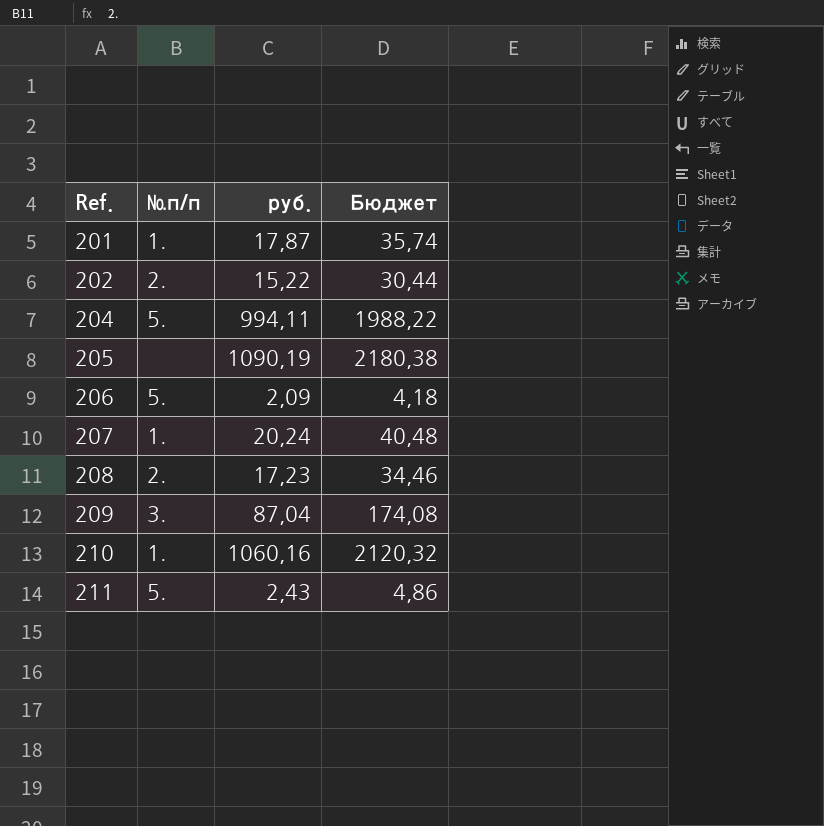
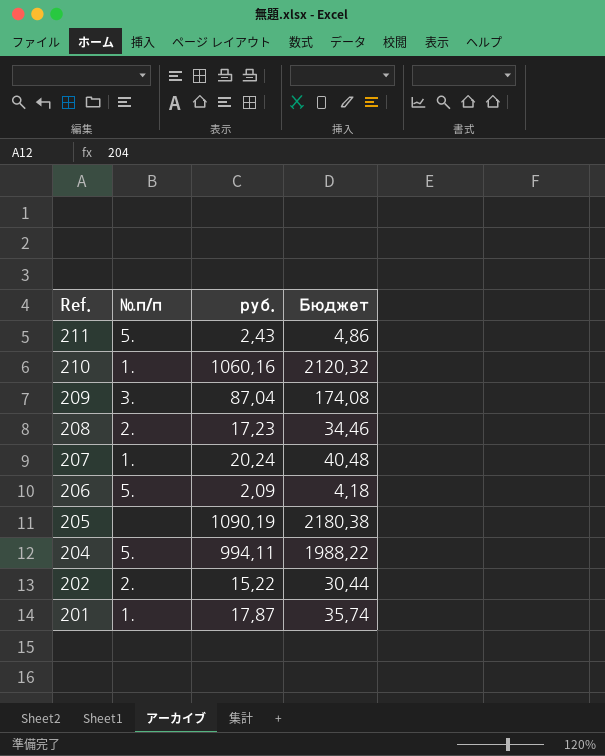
row order: Ref. ascending -> Ref. descending

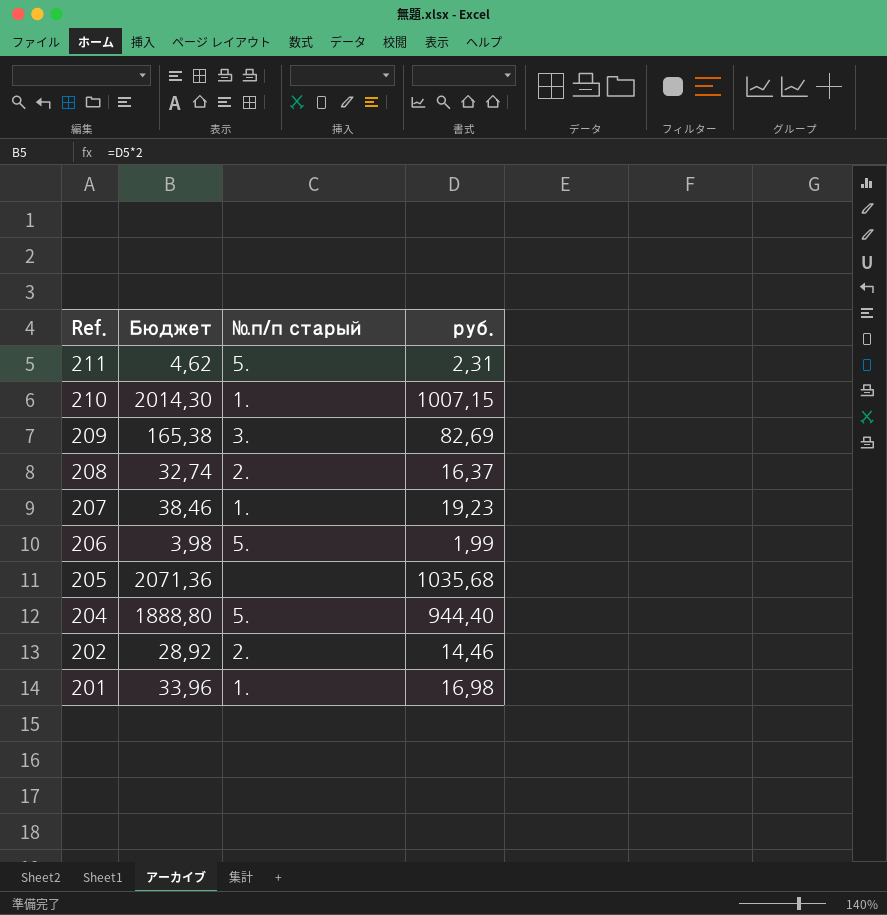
column Бюджет | position: 4 -> 2
column name: №п/п -> №п/п старый
211 | Бюджет: 4,86 -> 4,62
211 | руб.: 2,43 -> 2,31
210 | Бюджет: 2120,32 -> 2014,30
210 | руб.: 1060,16 -> 1007,15
209 | Бюджет: 174,08 -> 165,38
209 | руб.: 87,04 -> 82,69
208 | Бюджет: 34,46 -> 32,74
208 | руб.: 17,23 -> 16,37
207 | Бюджет: 40,48 -> 38,46
207 | руб.: 20,24 -> 19,23
206 | Бюджет: 4,18 -> 3,98
206 | руб.: 2,09 -> 1,99
205 | Бюджет: 2180,38 -> 2071,36
205 | руб.: 1090,19 -> 1035,68
204 | Бюджет: 1988,22 -> 1888,80
204 | руб.: 994,11 -> 944,40
202 | Бюджет: 30,44 -> 28,92
202 | руб.: 15,22 -> 14,46
201 | Бюджет: 35,74 -> 33,96
201 | руб.: 17,87 -> 16,98

